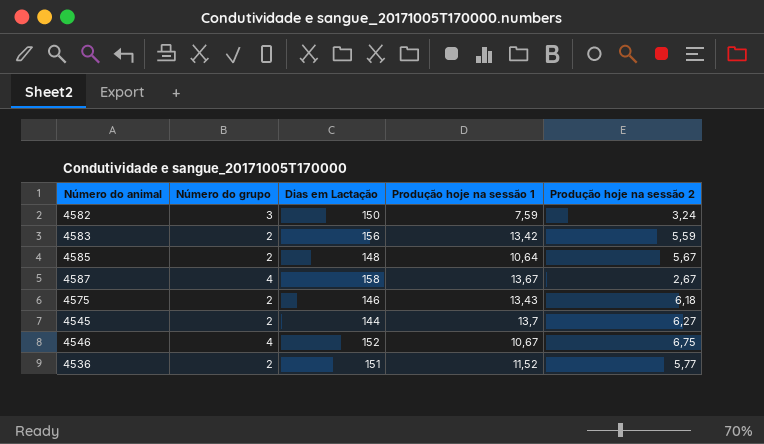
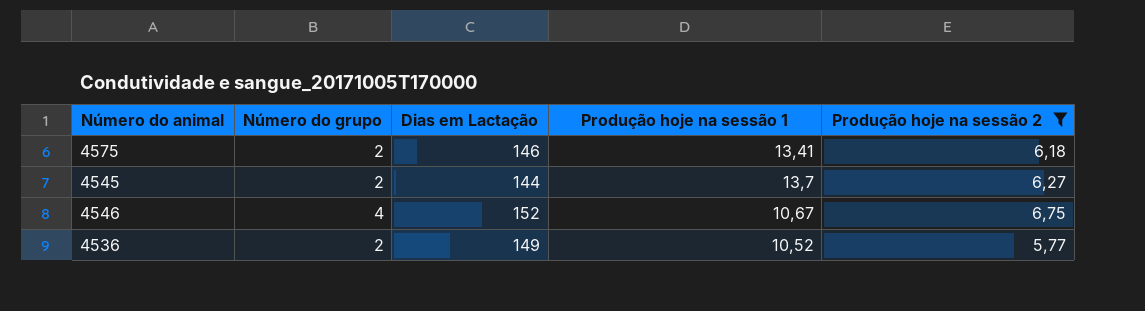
filter: none -> Produção hoje na sessão 2 >= 5,77
4575 | Produção hoje na sessão 1: 13,43 -> 13,41
4536 | Dias em Lactação: 151 -> 149
4536 | Produção hoje na sessão 1: 11,52 -> 10,52

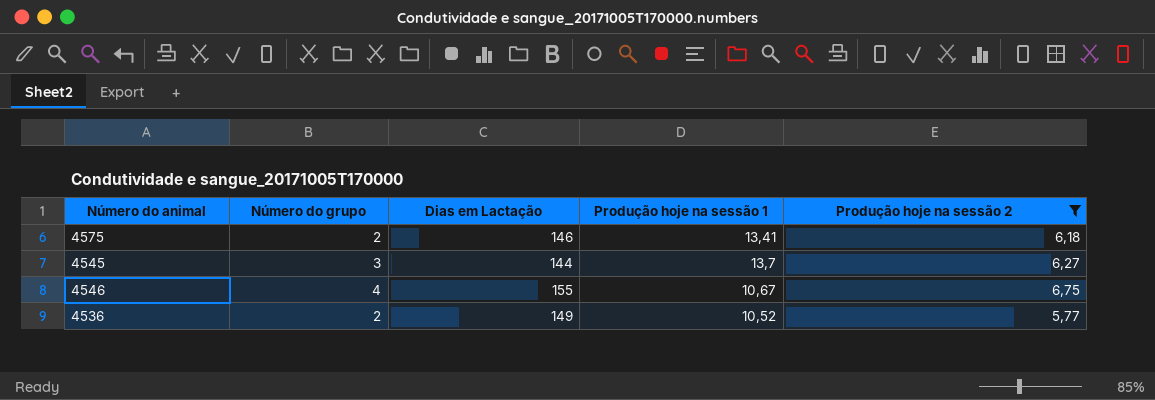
4545 | Número do grupo: 2 -> 3
4546 | Dias em Lactação: 152 -> 155

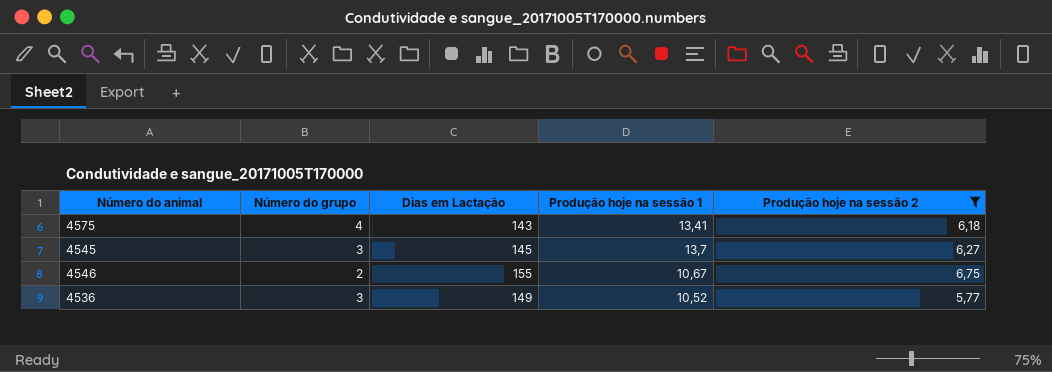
4575 | Número do grupo: 2 -> 4
4575 | Dias em Lactação: 146 -> 143
4545 | Dias em Lactação: 144 -> 145
4546 | Número do grupo: 4 -> 2
4536 | Número do grupo: 2 -> 3

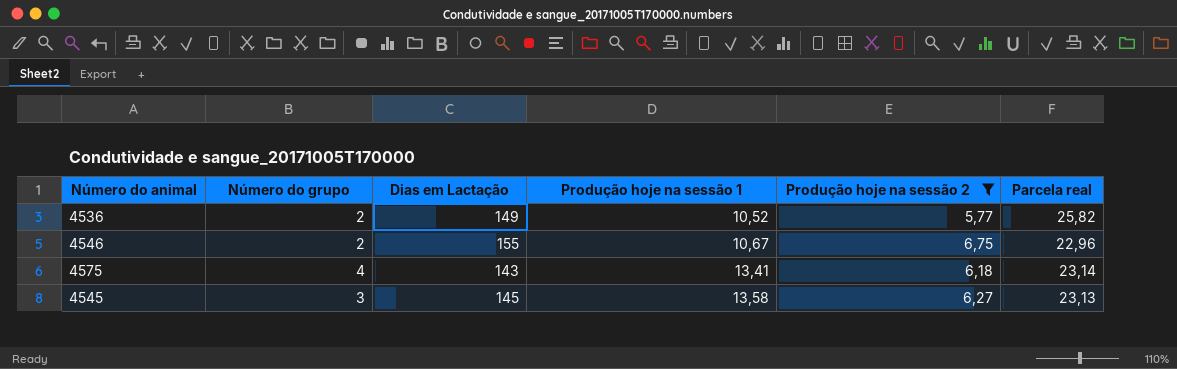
row order: none -> Produção hoje na sessão 1 ascending
column Parcela real | formula: none -> [Dias em Lactação] / [Produção hoje na sessão 2]
4536 | Número do grupo: 3 -> 2
4545 | Produção hoje na sessão 1: 13,7 -> 13,58

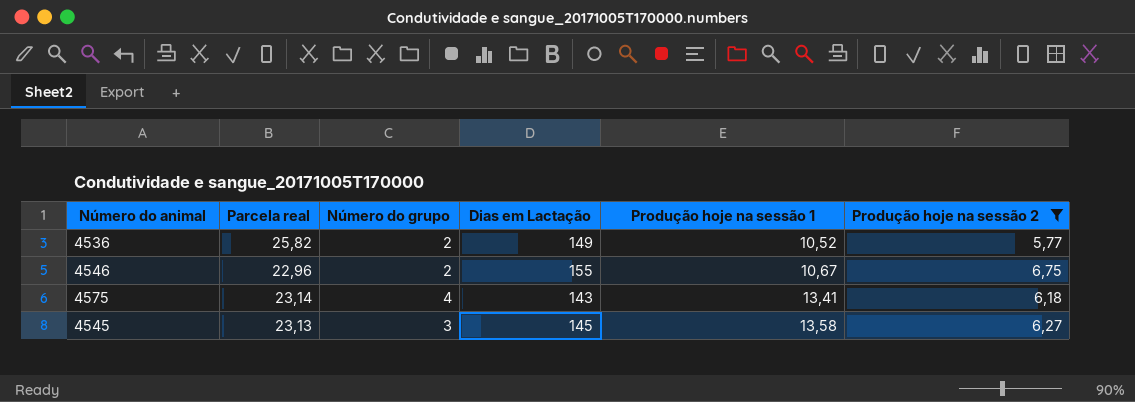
column Parcela real | position: 6 -> 2

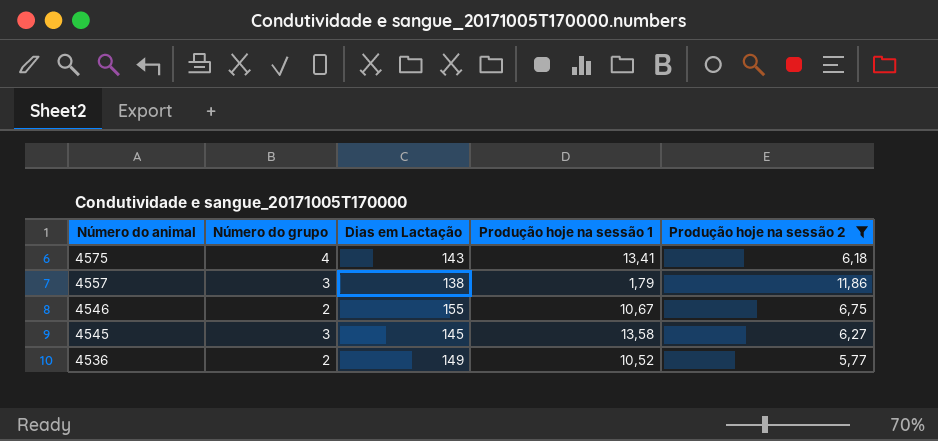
row order: Produção hoje na sessão 1 ascending -> Número do animal descending
column Parcela real | formula: [Dias em Lactação] / [Produção hoje na sessão 2] -> none
row 4557: none -> 3 | 138 | 1,79 | 11,86

